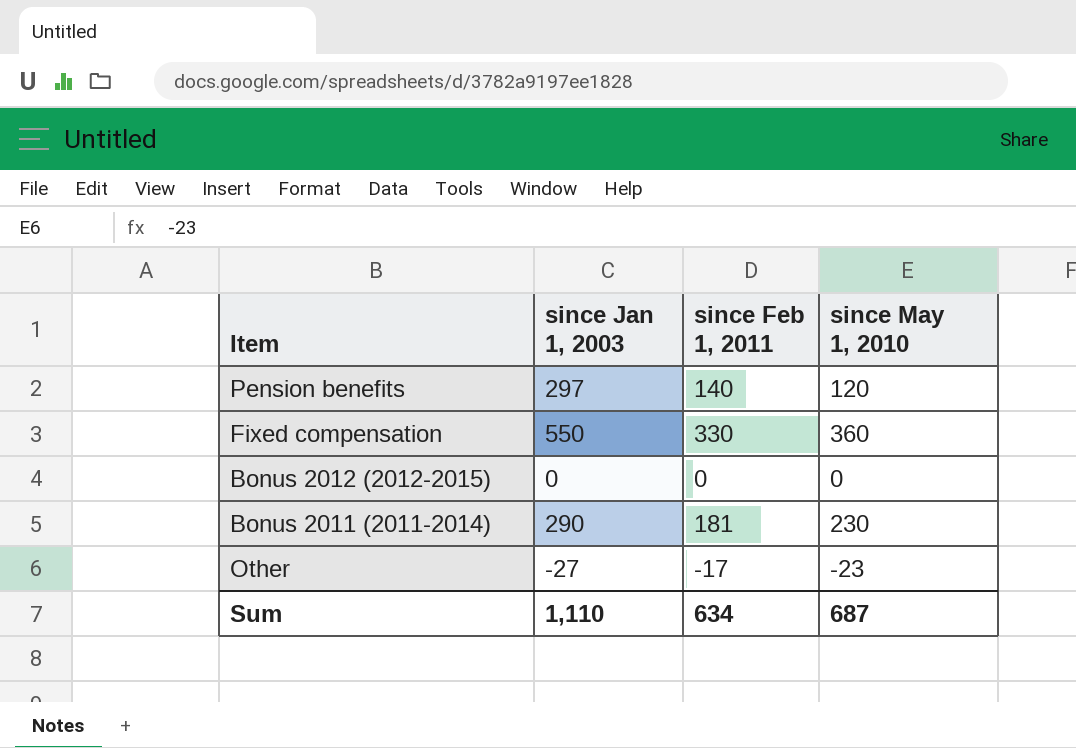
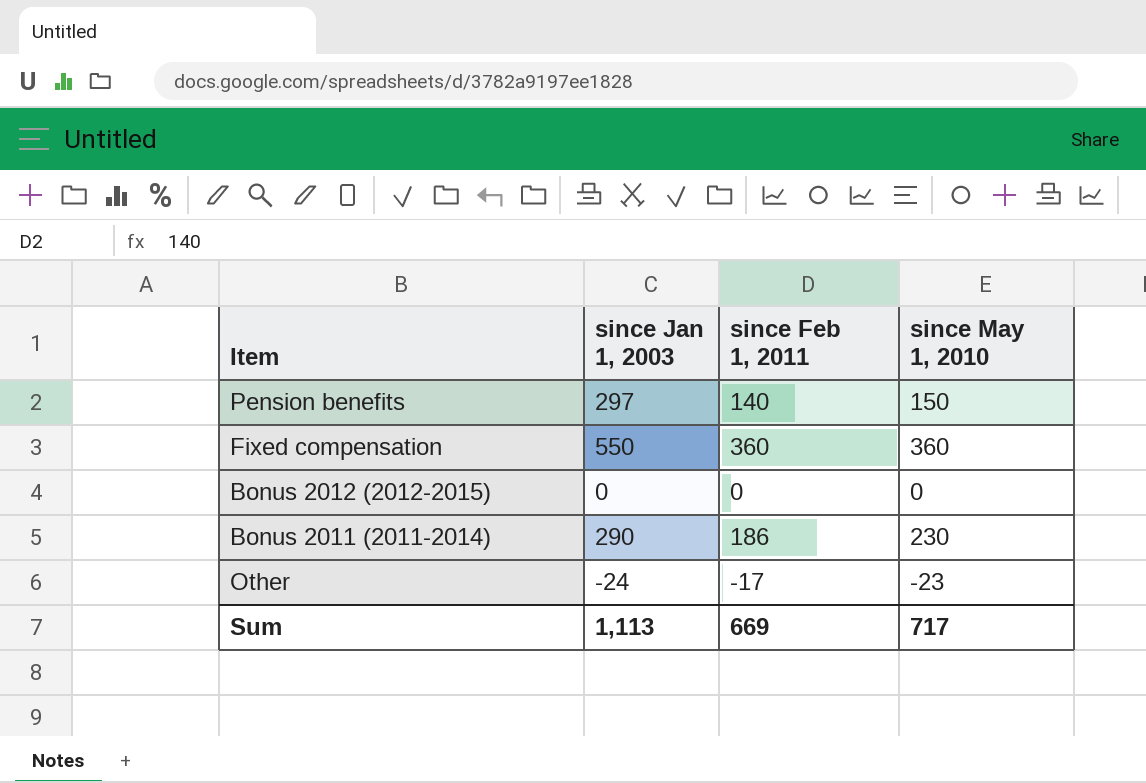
Pension benefits | since May 1, 2010: 120 -> 150
Fixed compensation | since Feb 1, 2011: 330 -> 360
Bonus 2011 (2011-2014) | since Feb 1, 2011: 181 -> 186
Other | since Jan 1, 2003: -27 -> -24
Sum | since Jan 1, 2003: 1,110 -> 1,113
Sum | since Feb 1, 2011: 634 -> 669
Sum | since May 1, 2010: 687 -> 717

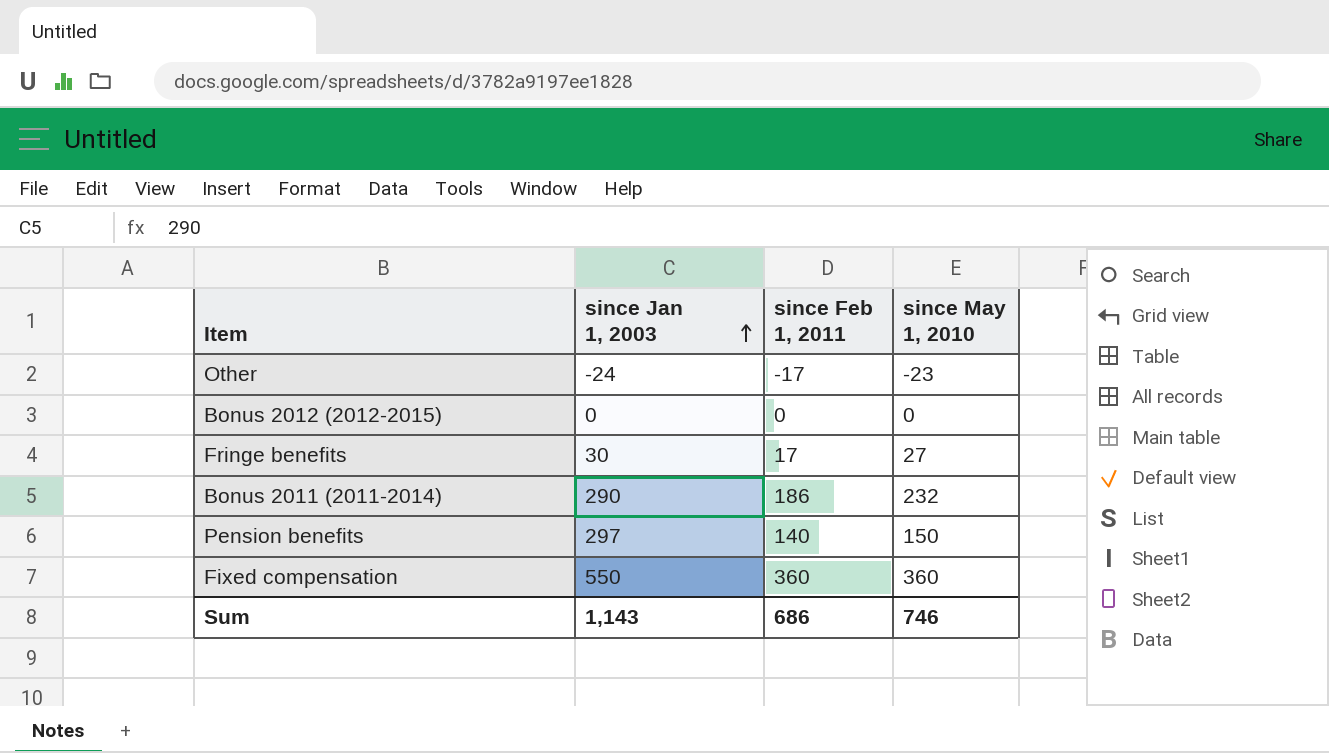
row order: none -> since Jan 1, 2003 ascending
row Fringe benefits: none -> 30 | 17 | 27
Bonus 2011 (2011-2014) | since May 1, 2010: 230 -> 232
Sum | since Jan 1, 2003: 1,113 -> 1,143
Sum | since Feb 1, 2011: 669 -> 686
Sum | since May 1, 2010: 717 -> 746

